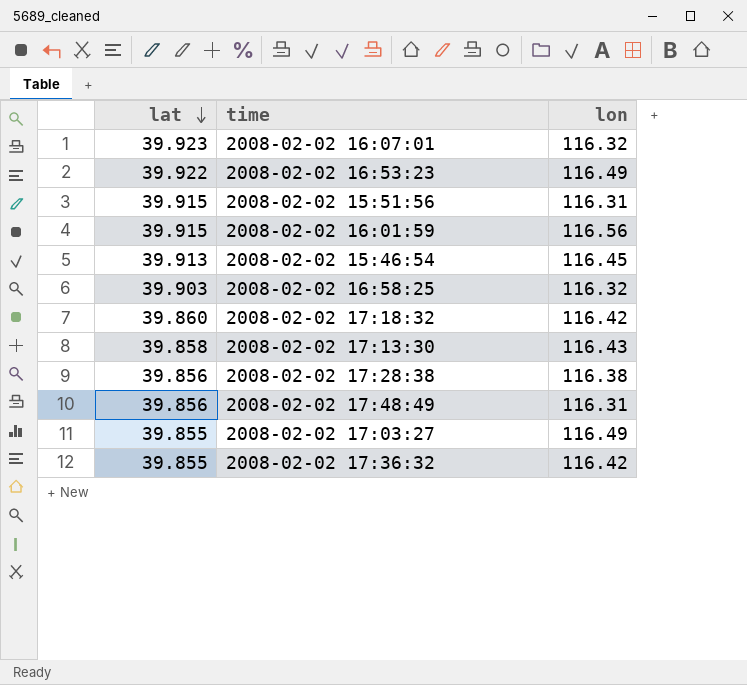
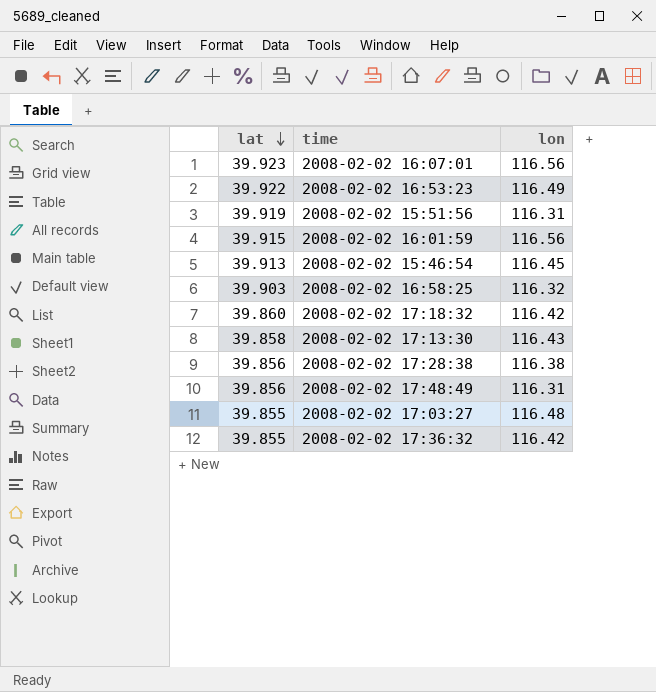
2008-02-02 16:07:01 | lon: 116.32 -> 116.56
2008-02-02 15:51:56 | lat: 39.915 -> 39.919
2008-02-02 17:03:27 | lon: 116.49 -> 116.48

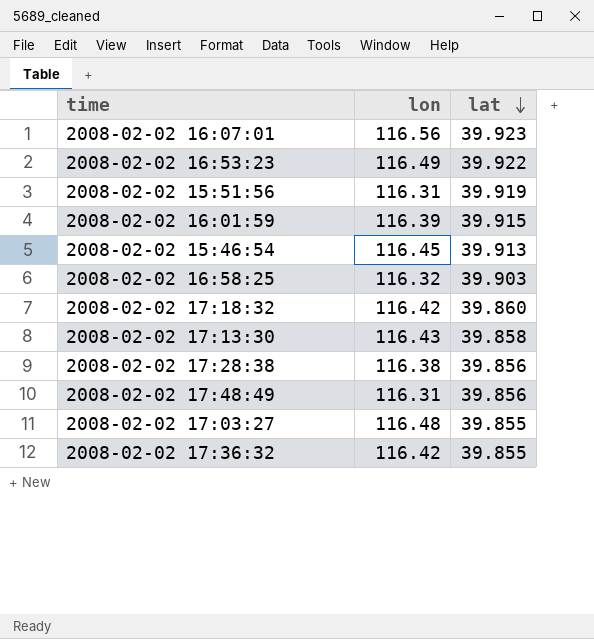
column lat | position: 1 -> 3
2008-02-02 16:01:59 | lon: 116.56 -> 116.39

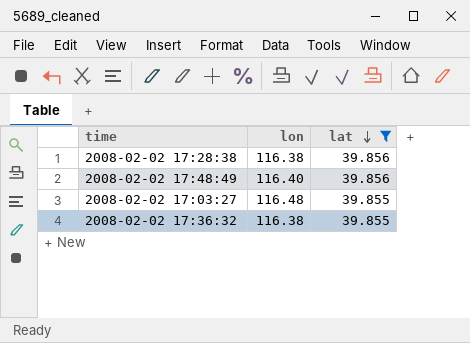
filter: none -> lat <= 39.856
2008-02-02 17:48:49 | lon: 116.31 -> 116.40
2008-02-02 17:36:32 | lon: 116.42 -> 116.38

